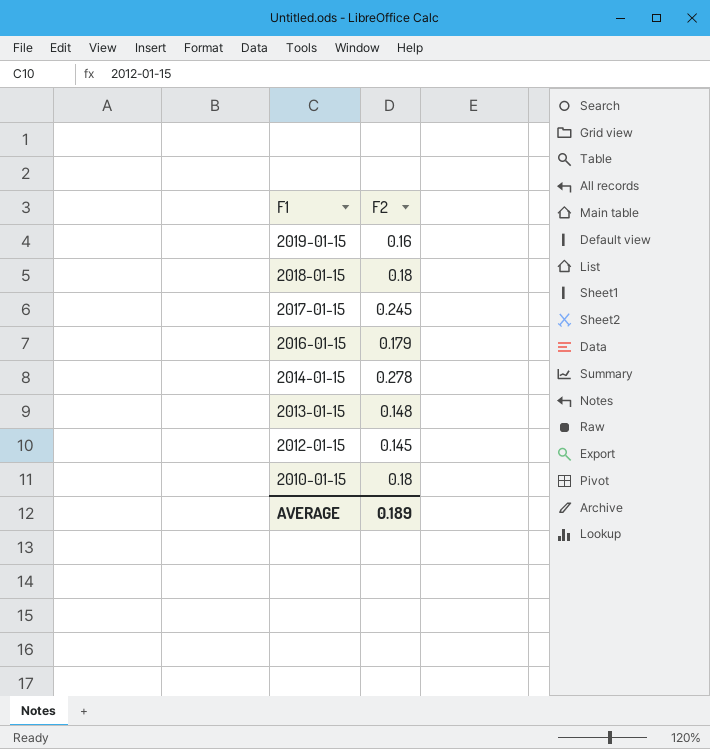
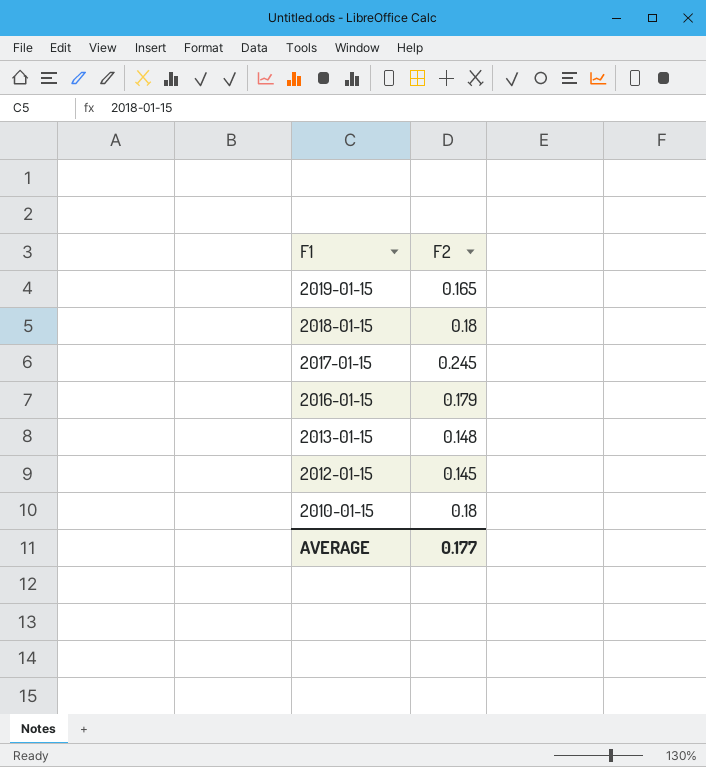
row 2014-01-15: 0.278 -> none
2019-01-15 | F2: 0.16 -> 0.165
AVERAGE | F2: 0.189 -> 0.177

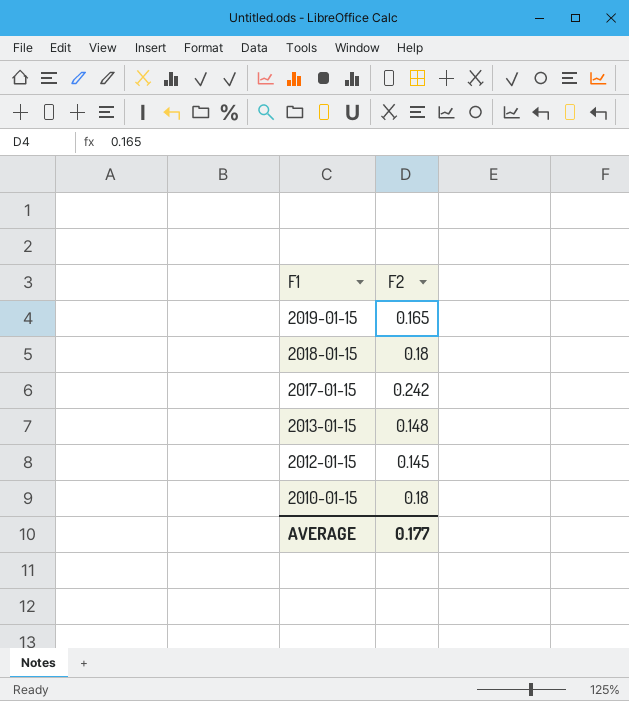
row 2016-01-15: 0.179 -> none
2017-01-15 | F2: 0.245 -> 0.242

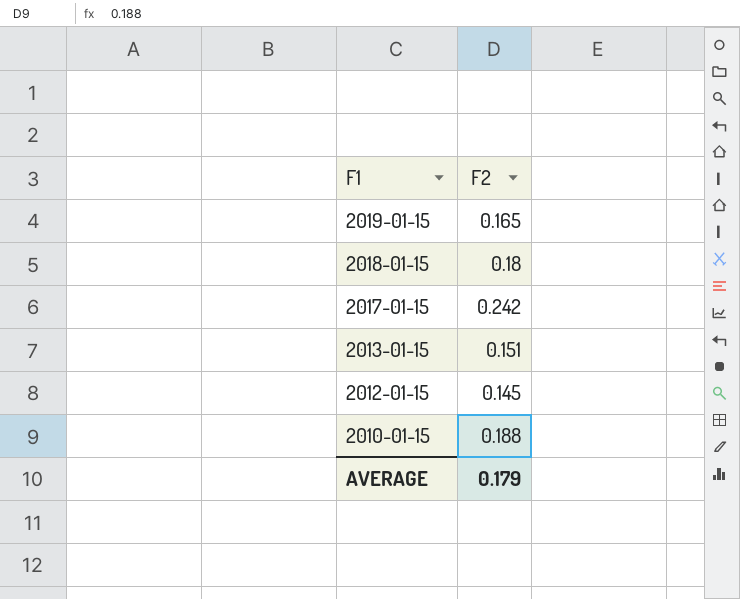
2013-01-15 | F2: 0.148 -> 0.151
2010-01-15 | F2: 0.18 -> 0.188
AVERAGE | F2: 0.177 -> 0.179

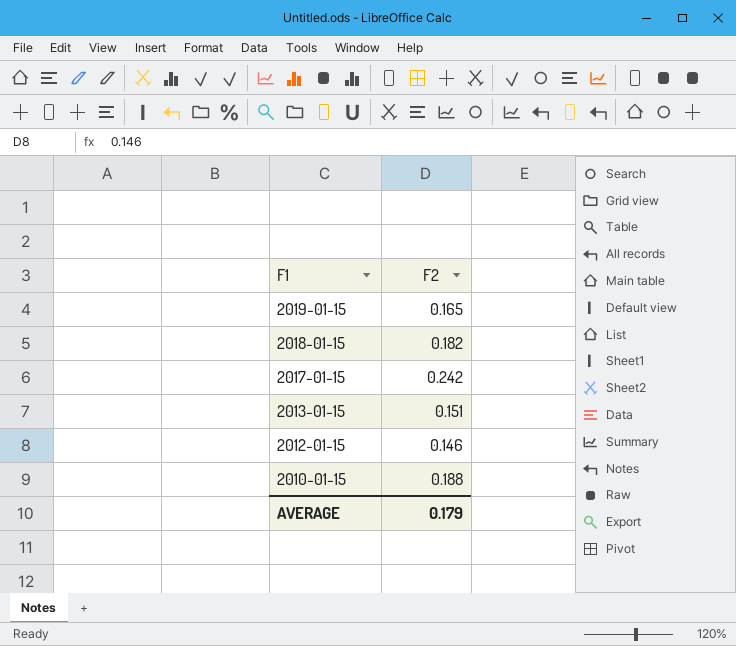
2018-01-15 | F2: 0.18 -> 0.182
2012-01-15 | F2: 0.145 -> 0.146

